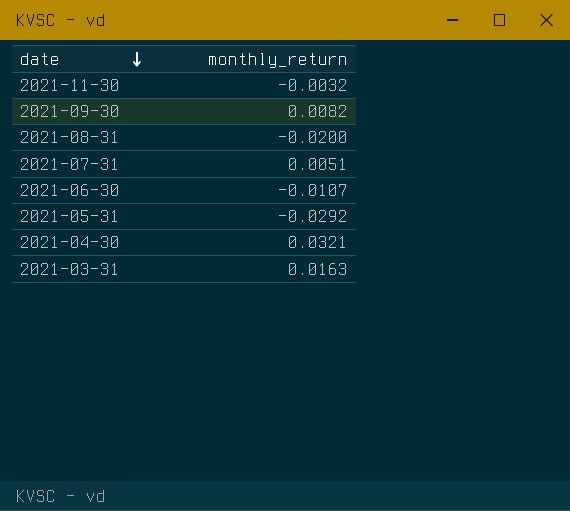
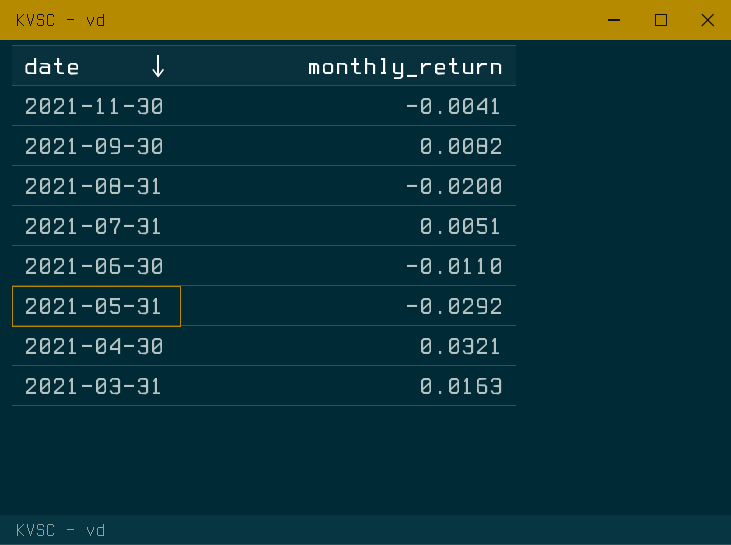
2021-11-30 | monthly_return: -0.0032 -> -0.0041
2021-06-30 | monthly_return: -0.0107 -> -0.0110

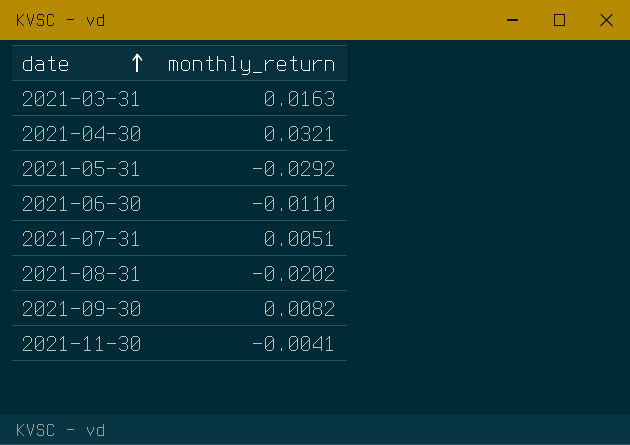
row order: date descending -> date ascending
2021-08-31 | monthly_return: -0.0200 -> -0.0202

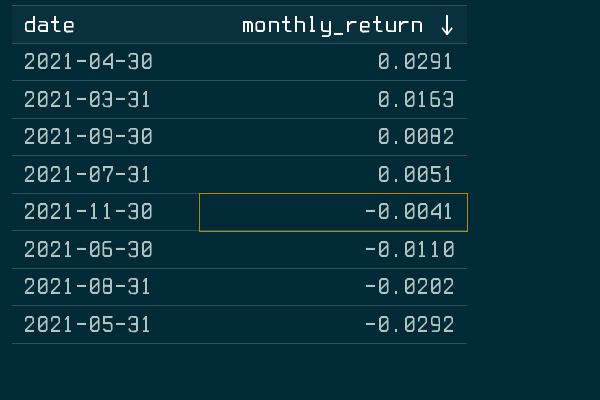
row order: date ascending -> monthly_return descending
2021-04-30 | monthly_return: 0.0321 -> 0.0291

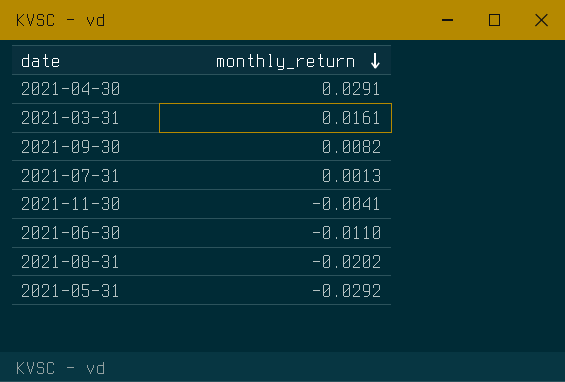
2021-03-31 | monthly_return: 0.0163 -> 0.0161
2021-07-31 | monthly_return: 0.0051 -> 0.0013

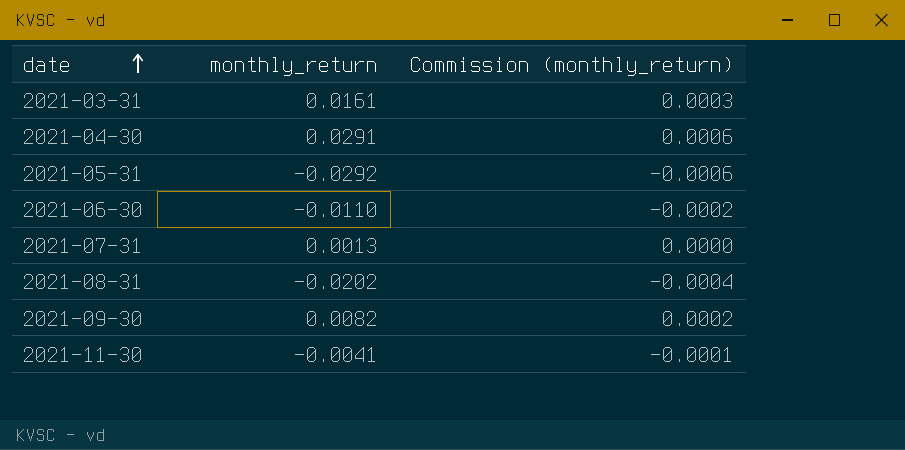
row order: monthly_return descending -> date ascending
column Commission (monthly_return) | formula: none -> [monthly_return] * 0.02

